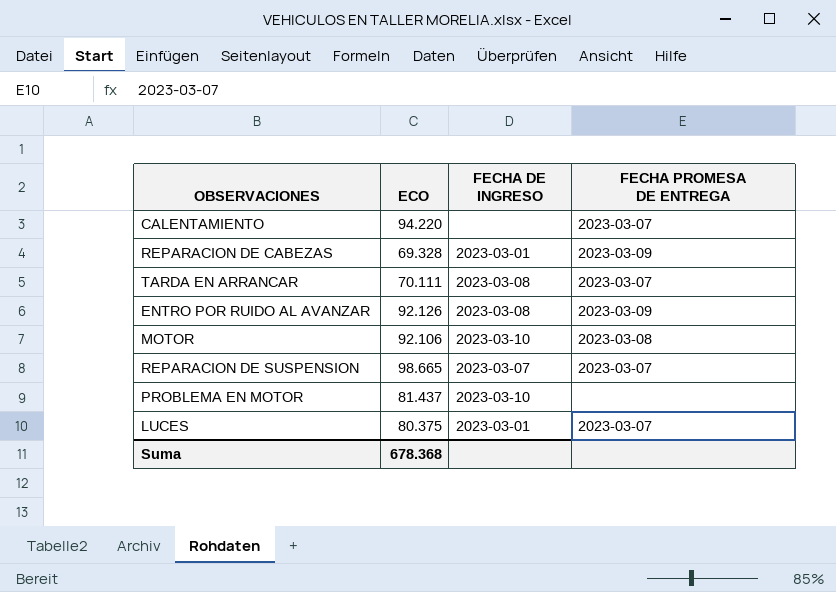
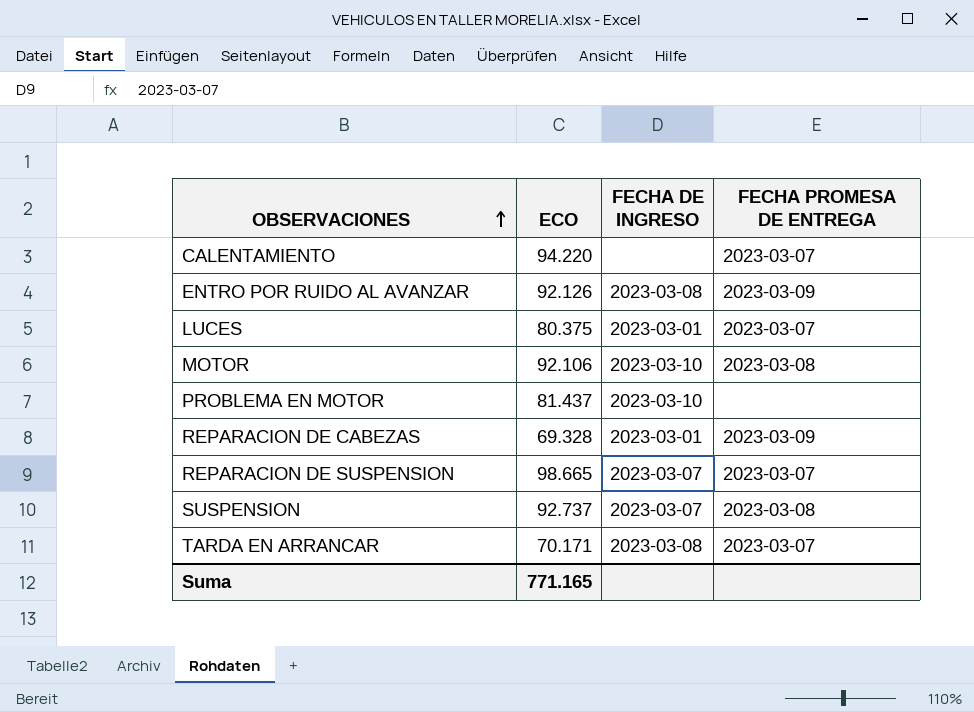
row order: none -> OBSERVACIONES ascending
row SUSPENSION: none -> 92.737 | 2023-03-07 | 2023-03-08
TARDA EN ARRANCAR | ECO: 70.111 -> 70.171
Suma | ECO: 678.368 -> 771.165

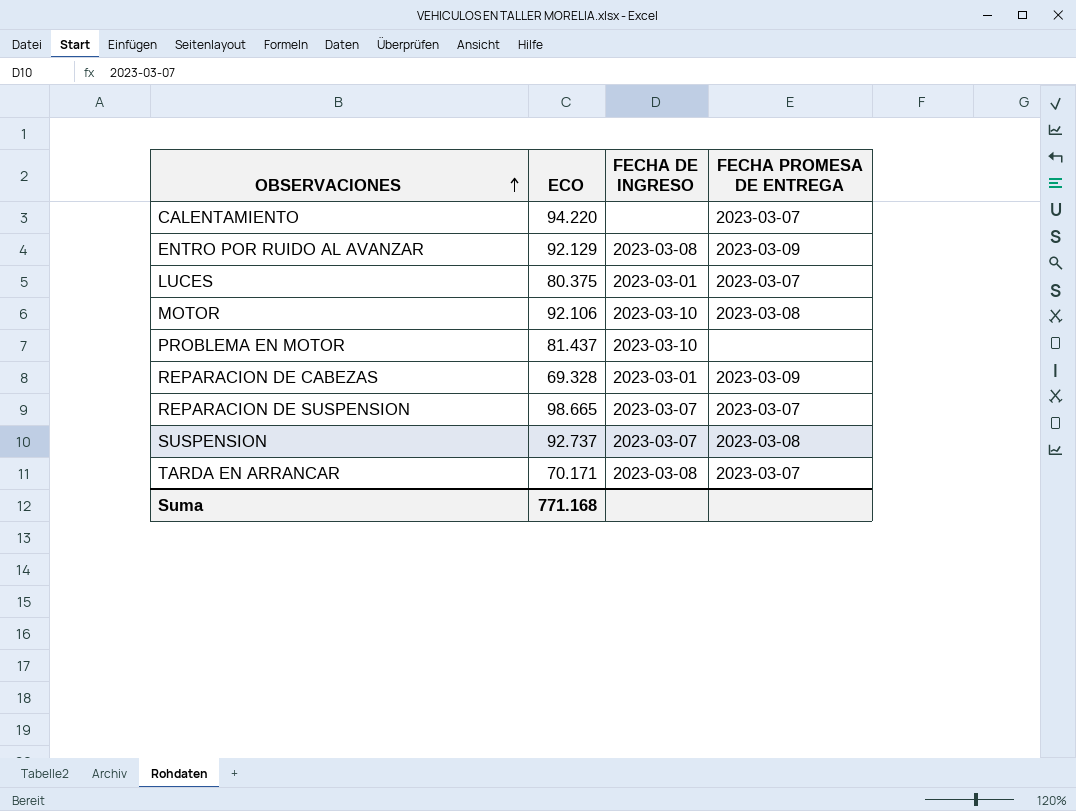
ENTRO POR RUIDO AL AVANZAR | ECO: 92.126 -> 92.129
Suma | ECO: 771.165 -> 771.168

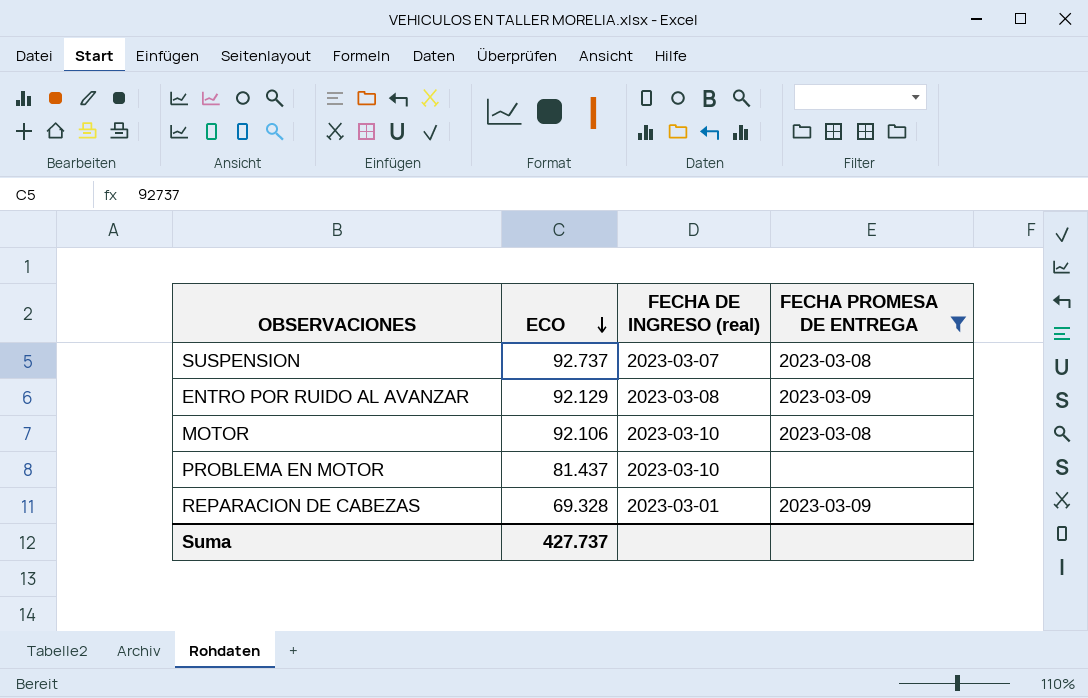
filter: none -> FECHA PROMESA DE ENTREGA != 2023-03-07
row order: OBSERVACIONES ascending -> ECO descending
column name: FECHA DE INGRESO -> FECHA DE INGRESO (real)
Suma | ECO: 771.168 -> 427.737

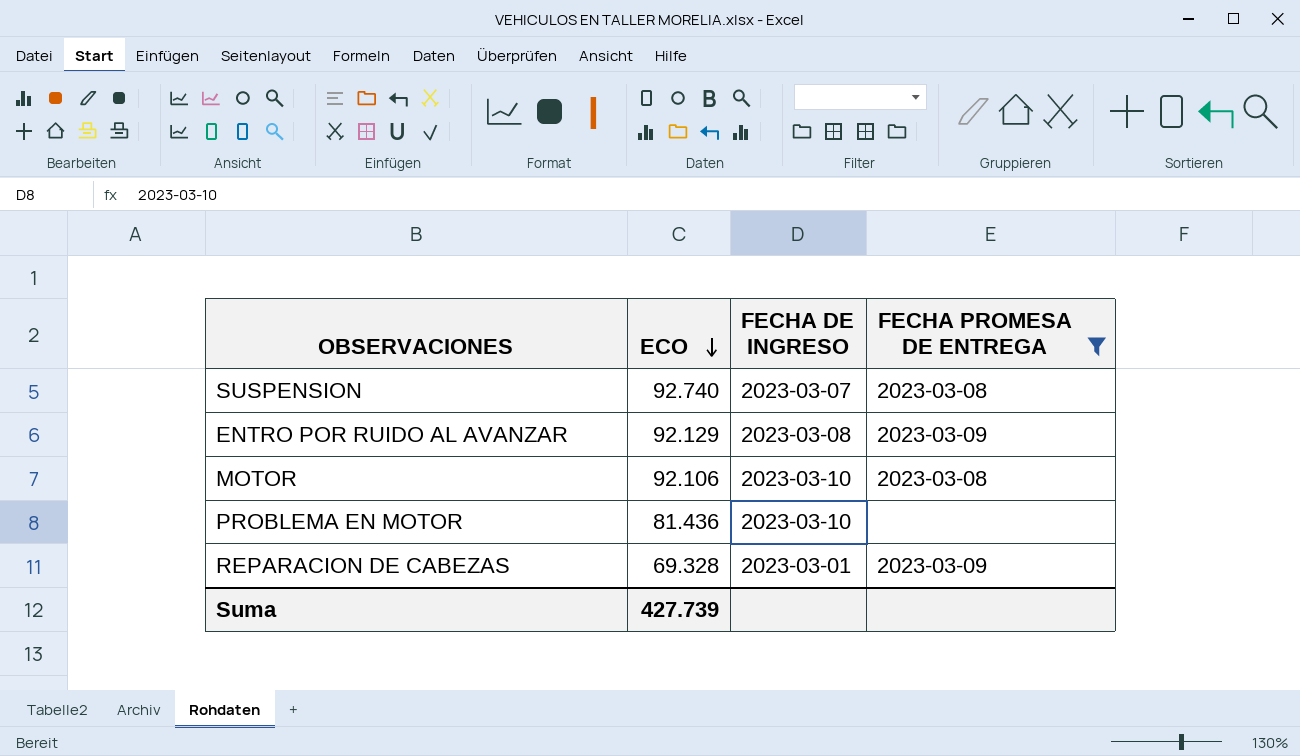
column name: FECHA DE INGRESO (real) -> FECHA DE INGRESO
SUSPENSION | ECO: 92.737 -> 92.740
PROBLEMA EN MOTOR | ECO: 81.437 -> 81.436
Suma | ECO: 427.737 -> 427.739

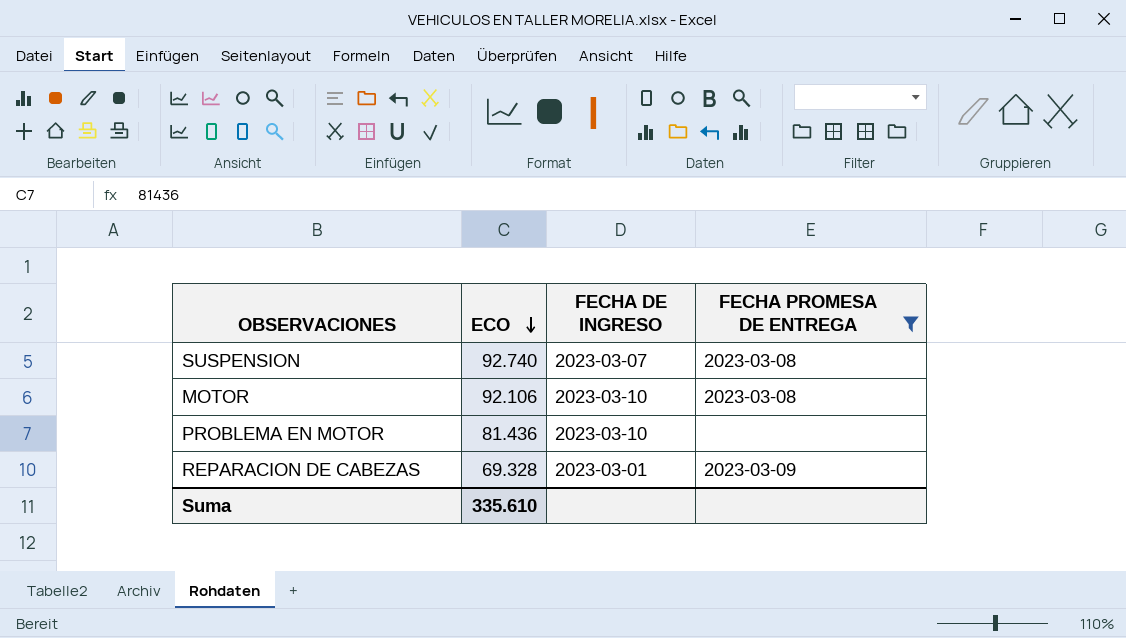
row ENTRO POR RUIDO AL AVANZAR: 92.129 | 2023-03-08 | 2023-03-09 -> none
Suma | ECO: 427.739 -> 335.610

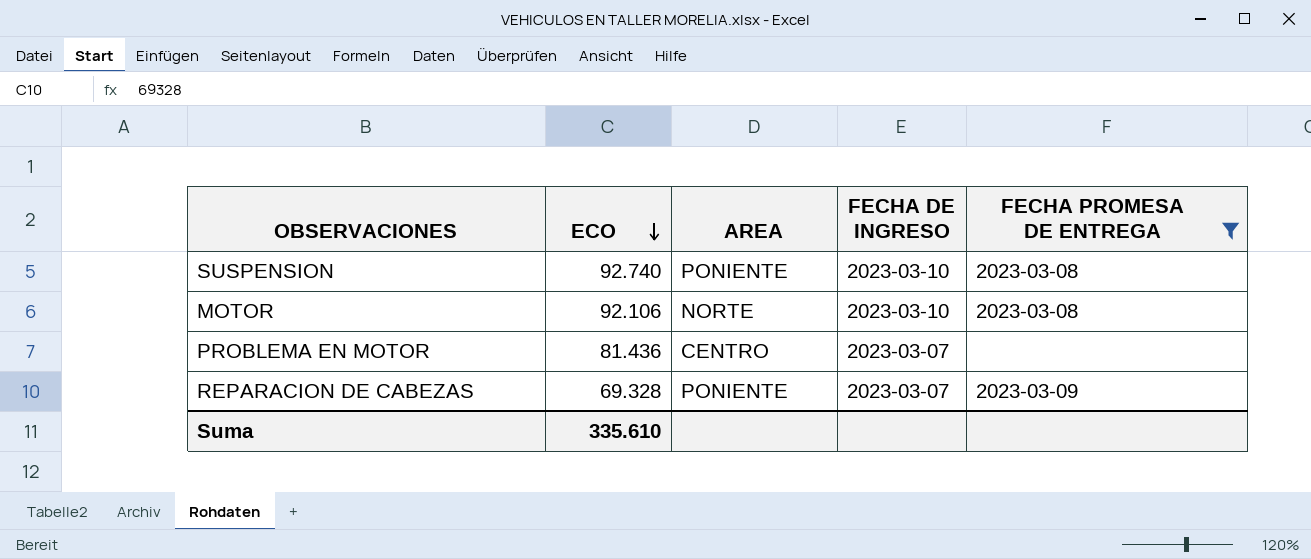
column AREA | position: none -> 3
SUSPENSION | FECHA DE INGRESO: 2023-03-07 -> 2023-03-10
PROBLEMA EN MOTOR | FECHA DE INGRESO: 2023-03-10 -> 2023-03-07
REPARACION DE CABEZAS | FECHA DE INGRESO: 2023-03-01 -> 2023-03-07

